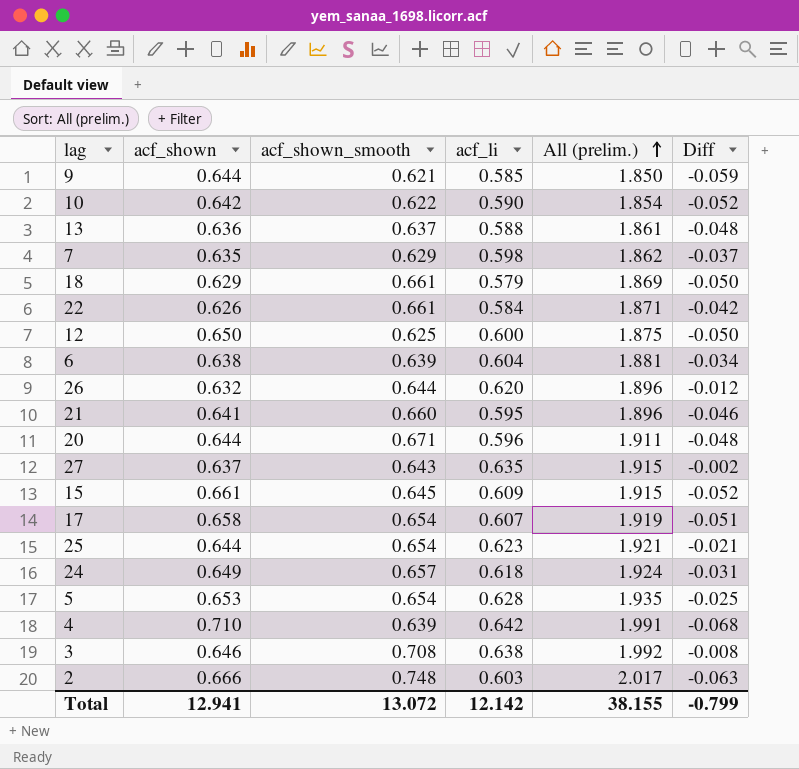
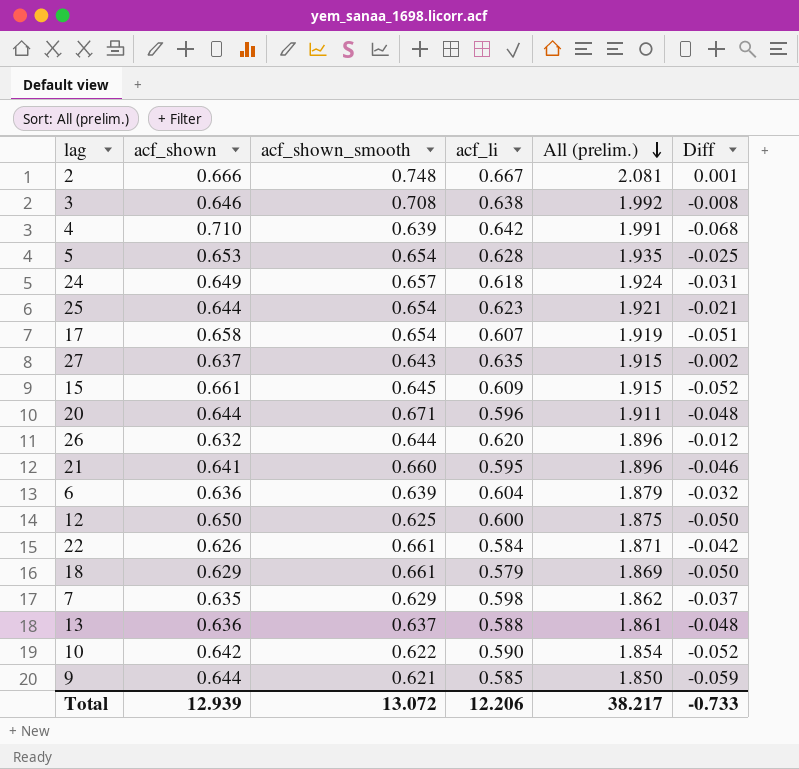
row order: All (prelim.) ascending -> All (prelim.) descending
2 | acf_li: 0.603 -> 0.667
2 | All (prelim.): 2.017 -> 2.081
2 | Diff: -0.063 -> 0.001
6 | acf_shown: 0.638 -> 0.636
6 | All (prelim.): 1.881 -> 1.879
6 | Diff: -0.034 -> -0.032
Total | acf_shown: 12.941 -> 12.939
Total | acf_li: 12.142 -> 12.206
Total | All (prelim.): 38.155 -> 38.217
Total | Diff: -0.799 -> -0.733

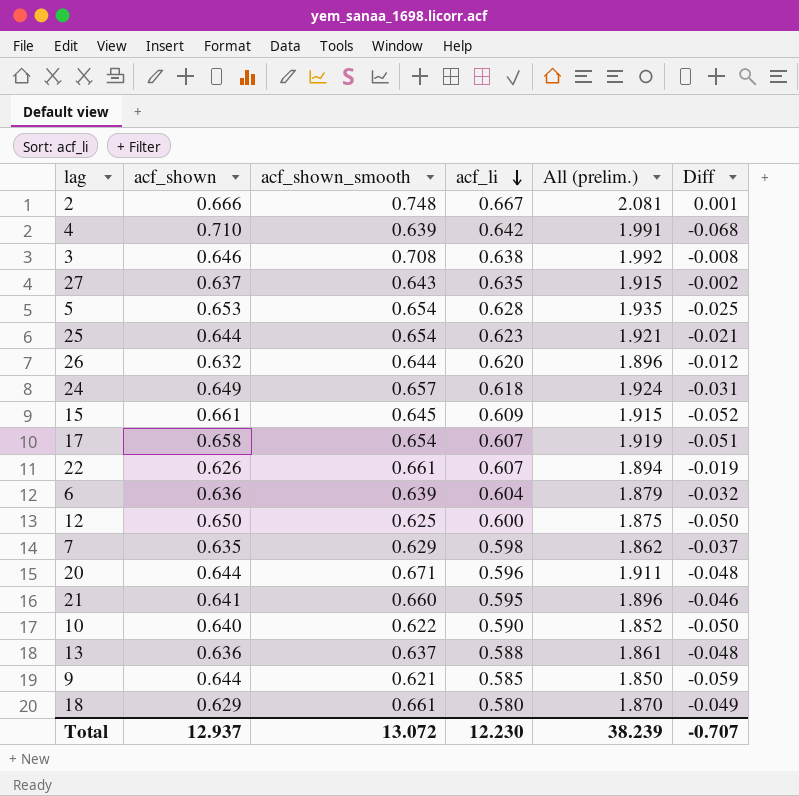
row order: All (prelim.) descending -> acf_li descending
22 | acf_li: 0.584 -> 0.607
22 | All (prelim.): 1.871 -> 1.894
22 | Diff: -0.042 -> -0.019
10 | acf_shown: 0.642 -> 0.640
10 | All (prelim.): 1.854 -> 1.852
10 | Diff: -0.052 -> -0.050
18 | acf_li: 0.579 -> 0.580
18 | All (prelim.): 1.869 -> 1.870
18 | Diff: -0.050 -> -0.049
Total | acf_shown: 12.939 -> 12.937
Total | acf_li: 12.206 -> 12.230
Total | All (prelim.): 38.217 -> 38.239
Total | Diff: -0.733 -> -0.707

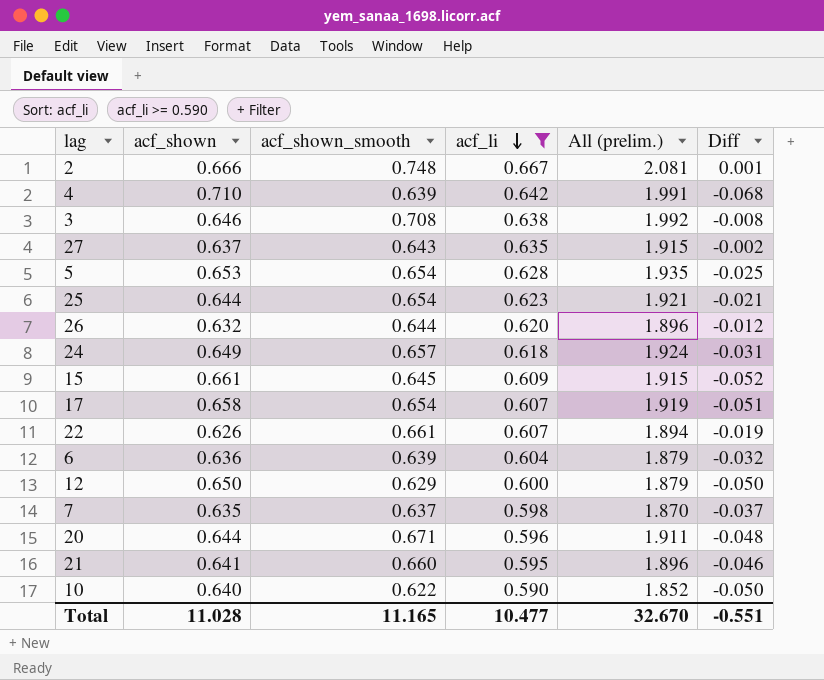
filter: none -> acf_li >= 0.590
12 | acf_shown_smooth: 0.625 -> 0.629
12 | All (prelim.): 1.875 -> 1.879
7 | acf_shown_smooth: 0.629 -> 0.637
7 | All (prelim.): 1.862 -> 1.870
Total | acf_shown: 12.937 -> 11.028
Total | acf_shown_smooth: 13.072 -> 11.165
Total | acf_li: 12.230 -> 10.477
Total | All (prelim.): 38.239 -> 32.670
Total | Diff: -0.707 -> -0.551

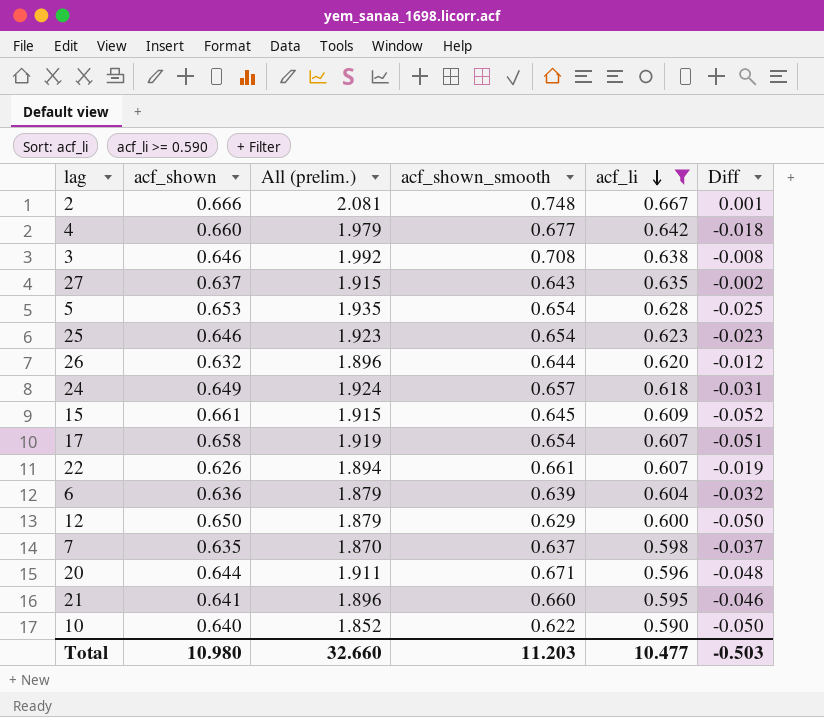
column All (prelim.) | position: 5 -> 3
4 | acf_shown: 0.710 -> 0.660
4 | All (prelim.): 1.991 -> 1.979
4 | acf_shown_smooth: 0.639 -> 0.677
4 | Diff: -0.068 -> -0.018
25 | acf_shown: 0.644 -> 0.646
25 | All (prelim.): 1.921 -> 1.923
25 | Diff: -0.021 -> -0.023
Total | acf_shown: 11.028 -> 10.980
Total | All (prelim.): 32.670 -> 32.660
Total | acf_shown_smooth: 11.165 -> 11.203
Total | Diff: -0.551 -> -0.503

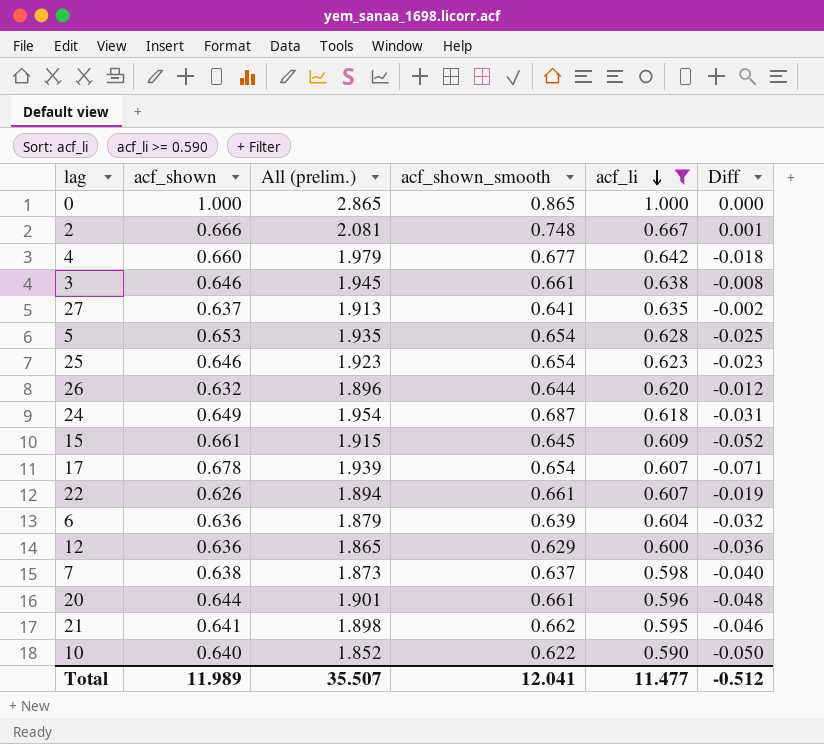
row 0: none -> 1.000 | 2.865 | 0.865 | 1.000 | 0.000
3 | All (prelim.): 1.992 -> 1.945
3 | acf_shown_smooth: 0.708 -> 0.661
27 | All (prelim.): 1.915 -> 1.913
27 | acf_shown_smooth: 0.643 -> 0.641
24 | All (prelim.): 1.924 -> 1.954
24 | acf_shown_smooth: 0.657 -> 0.687
17 | acf_shown: 0.658 -> 0.678
17 | All (prelim.): 1.919 -> 1.939
17 | Diff: -0.051 -> -0.071
12 | acf_shown: 0.650 -> 0.636
12 | All (prelim.): 1.879 -> 1.865
12 | Diff: -0.050 -> -0.036
7 | acf_shown: 0.635 -> 0.638
7 | All (prelim.): 1.870 -> 1.873
7 | Diff: -0.037 -> -0.040
20 | All (prelim.): 1.911 -> 1.901
20 | acf_shown_smooth: 0.671 -> 0.661
21 | All (prelim.): 1.896 -> 1.898
21 | acf_shown_smooth: 0.660 -> 0.662
Total | acf_shown: 10.980 -> 11.989
Total | All (prelim.): 32.660 -> 35.507
Total | acf_shown_smooth: 11.203 -> 12.041
Total | acf_li: 10.477 -> 11.477
Total | Diff: -0.503 -> -0.512

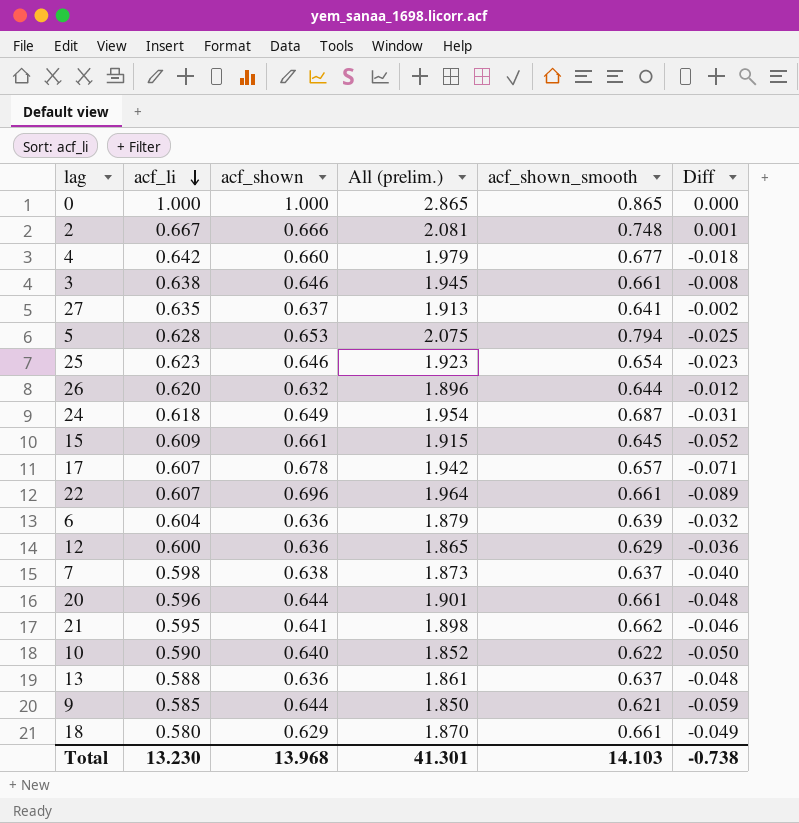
filter: acf_li >= 0.590 -> none
column acf_li | position: 5 -> 2
5 | All (prelim.): 1.935 -> 2.075
5 | acf_shown_smooth: 0.654 -> 0.794
17 | All (prelim.): 1.939 -> 1.942
17 | acf_shown_smooth: 0.654 -> 0.657
22 | acf_shown: 0.626 -> 0.696
22 | All (prelim.): 1.894 -> 1.964
22 | Diff: -0.019 -> -0.089
Total | acf_li: 11.477 -> 13.230
Total | acf_shown: 11.989 -> 13.968
Total | All (prelim.): 35.507 -> 41.301
Total | acf_shown_smooth: 12.041 -> 14.103
Total | Diff: -0.512 -> -0.738

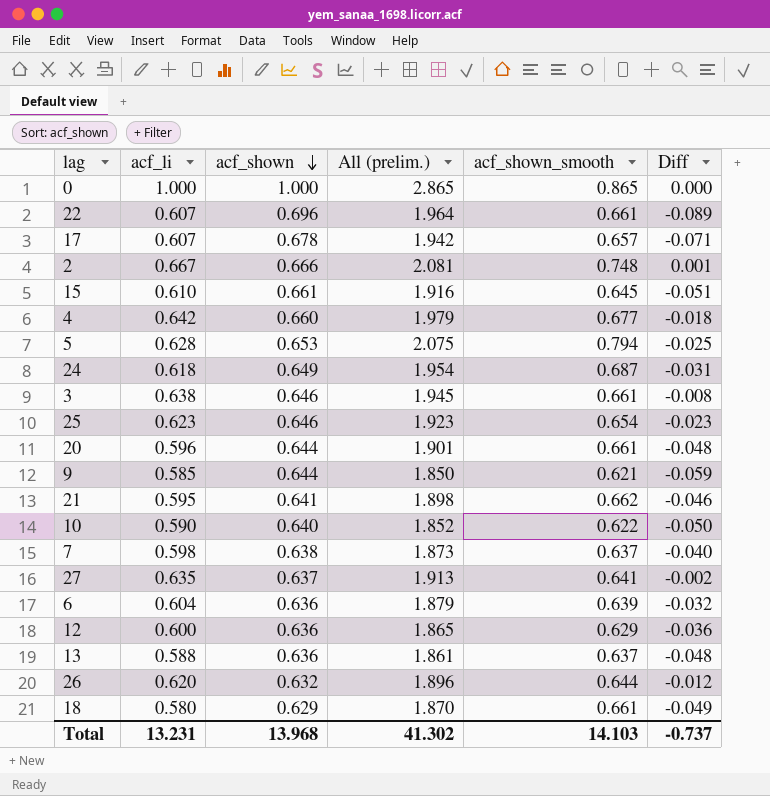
row order: acf_li descending -> acf_shown descending
15 | acf_li: 0.609 -> 0.610
15 | All (prelim.): 1.915 -> 1.916
15 | Diff: -0.052 -> -0.051
Total | acf_li: 13.230 -> 13.231
Total | All (prelim.): 41.301 -> 41.302
Total | Diff: -0.738 -> -0.737

